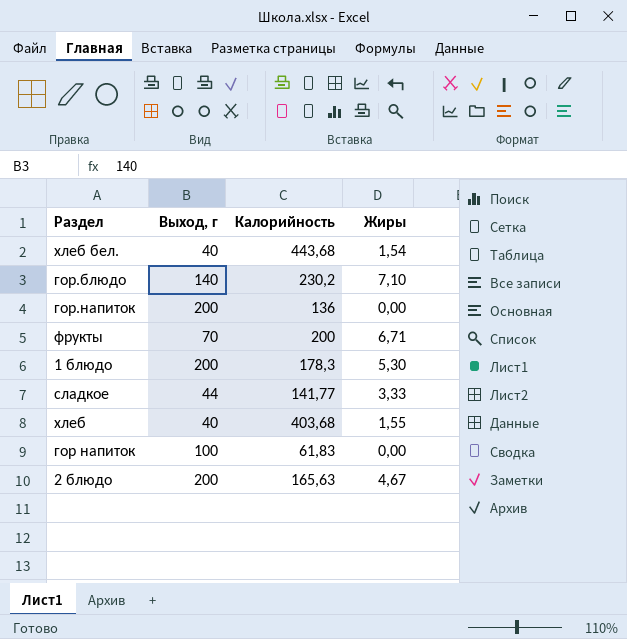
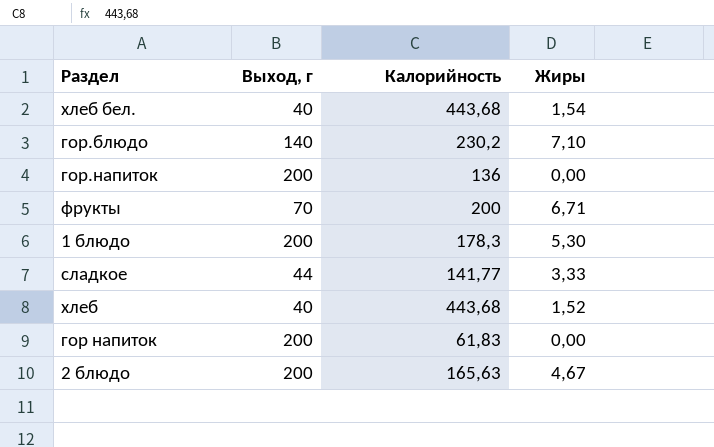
хлеб | Калорийность: 403,68 -> 443,68
хлеб | Жиры: 1,55 -> 1,52
гор напиток | Выход, г: 100 -> 200

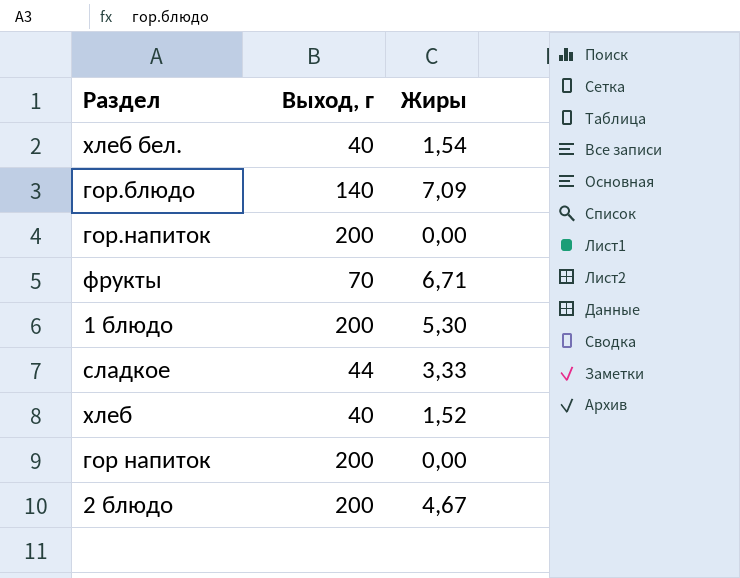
column Калорийность | position: 3 -> none
гор.блюдо | Жиры: 7,10 -> 7,09

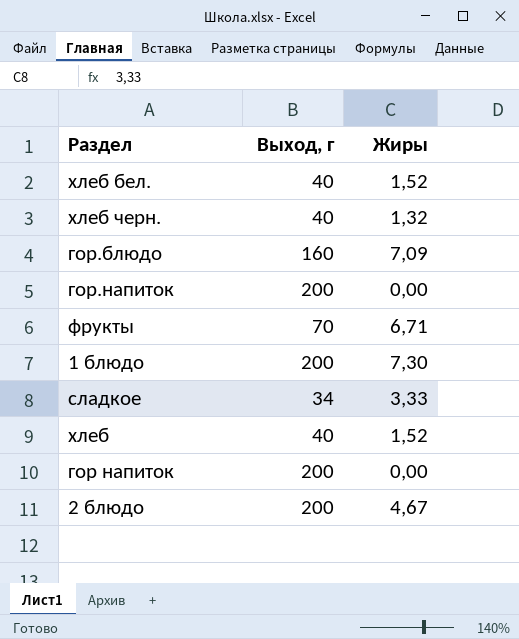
хлеб бел. | Жиры: 1,54 -> 1,52
row хлеб черн.: none -> 40 | 1,32
гор.блюдо | Выход, г: 140 -> 160
1 блюдо | Жиры: 5,30 -> 7,30
сладкое | Выход, г: 44 -> 34

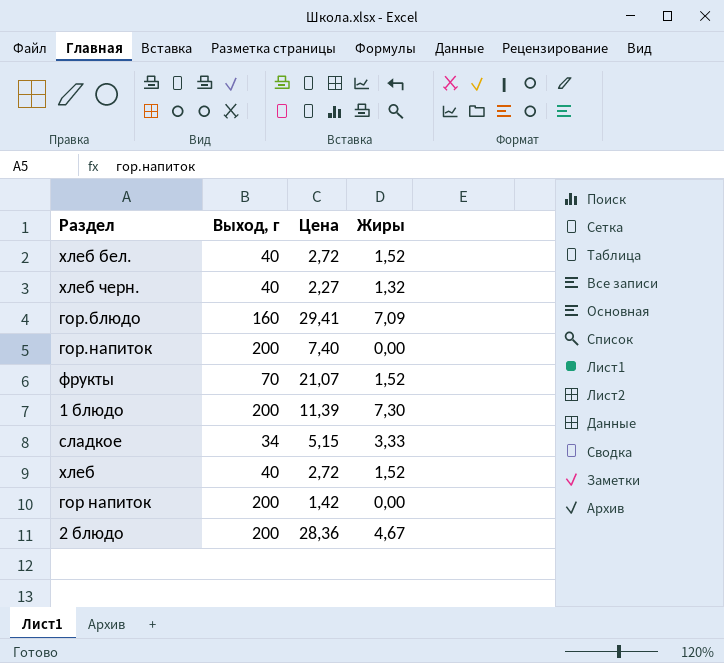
column Цена | position: none -> 3
фрукты | Жиры: 6,71 -> 1,52

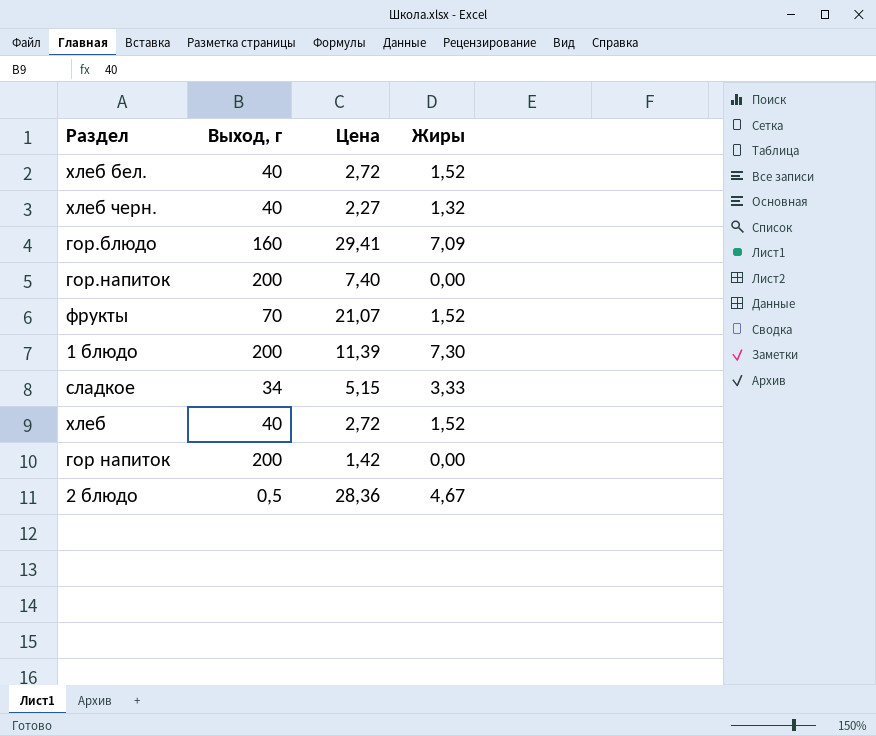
2 блюдо | Выход, г: 200 -> 0,5

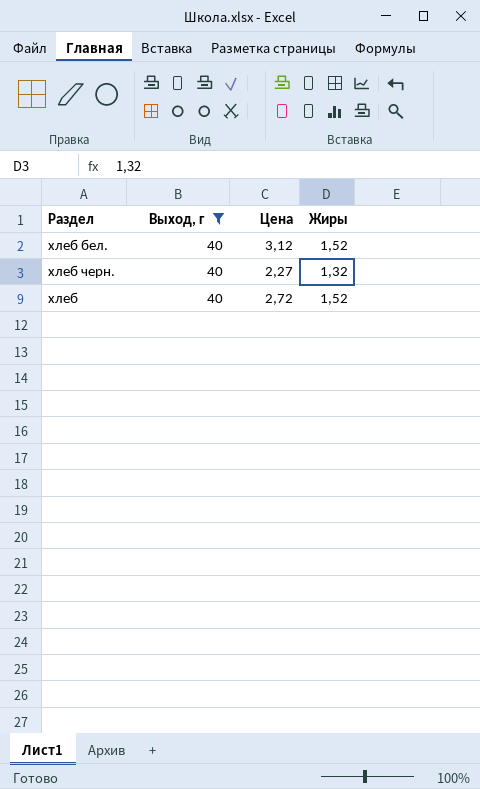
filter: none -> Выход, г = 40
хлеб бел. | Цена: 2,72 -> 3,12

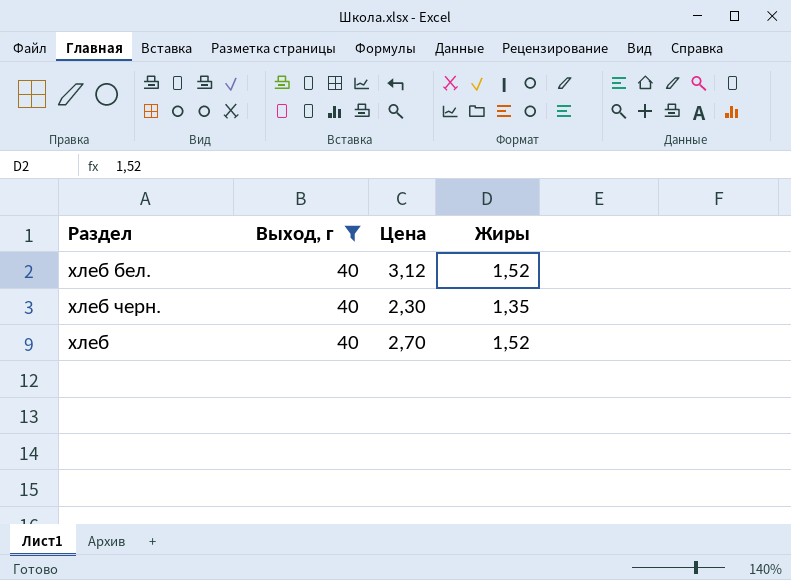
хлеб черн. | Цена: 2,27 -> 2,30
хлеб черн. | Жиры: 1,32 -> 1,35
хлеб | Цена: 2,72 -> 2,70

